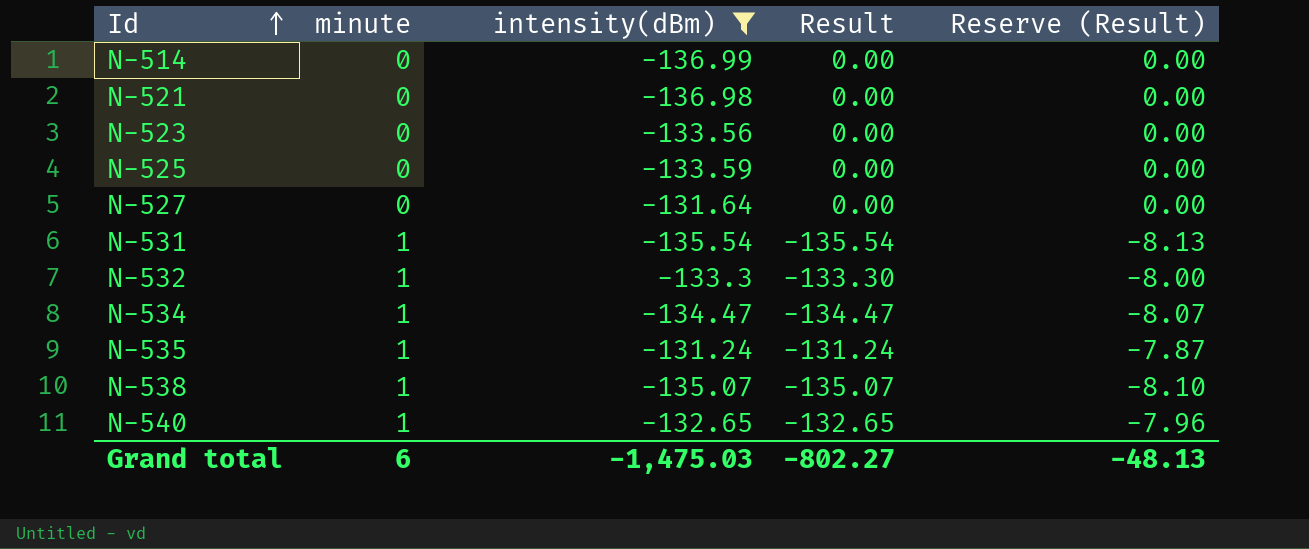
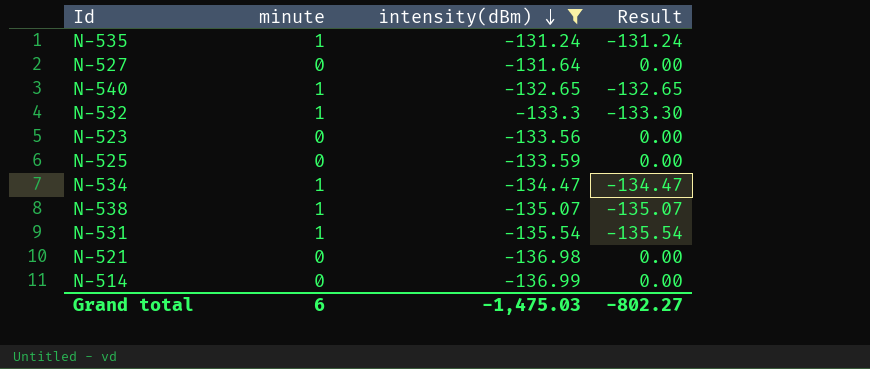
row order: Id ascending -> intensity(dBm) descending
column Reserve (Result) | formula: [Result] * 0.06 -> none

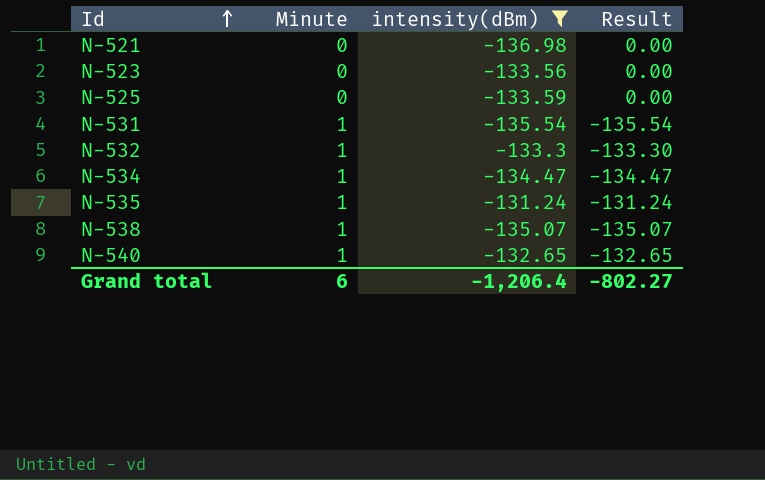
row order: intensity(dBm) descending -> Id ascending
column name: minute -> Minute
row N-527: 0 | -131.64 | 0.00 -> none
row N-514: 0 | -136.99 | 0.00 -> none
Grand total | intensity(dBm): -1,475.03 -> -1,206.4

